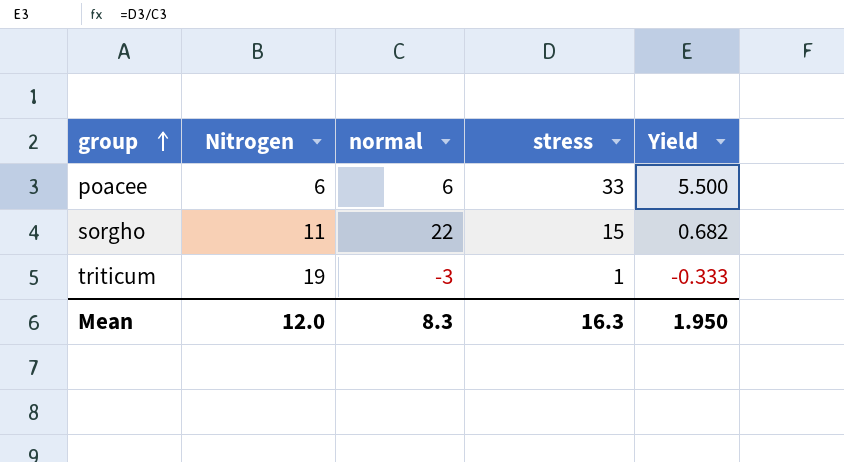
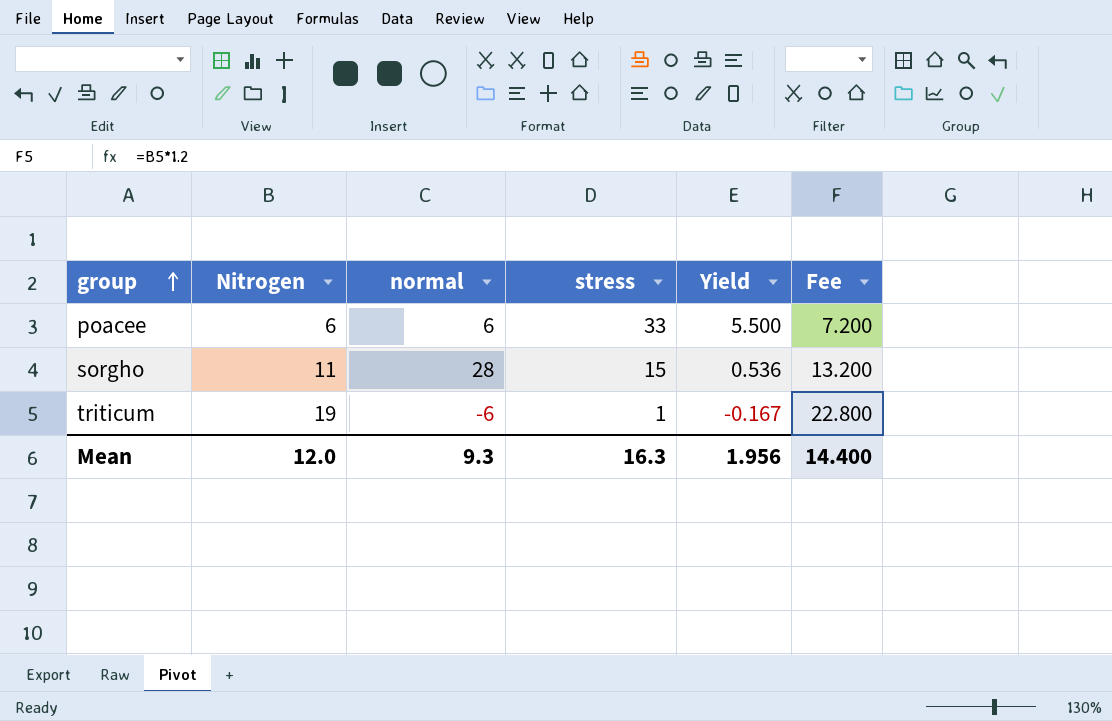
column Fee | formula: none -> [Nitrogen] * 1.2
sorgho | normal: 22 -> 28
sorgho | Yield: 0.682 -> 0.536
triticum | normal: -3 -> -6
triticum | Yield: -0.333 -> -0.167
Mean | normal: 8.3 -> 9.3
Mean | Yield: 1.950 -> 1.956

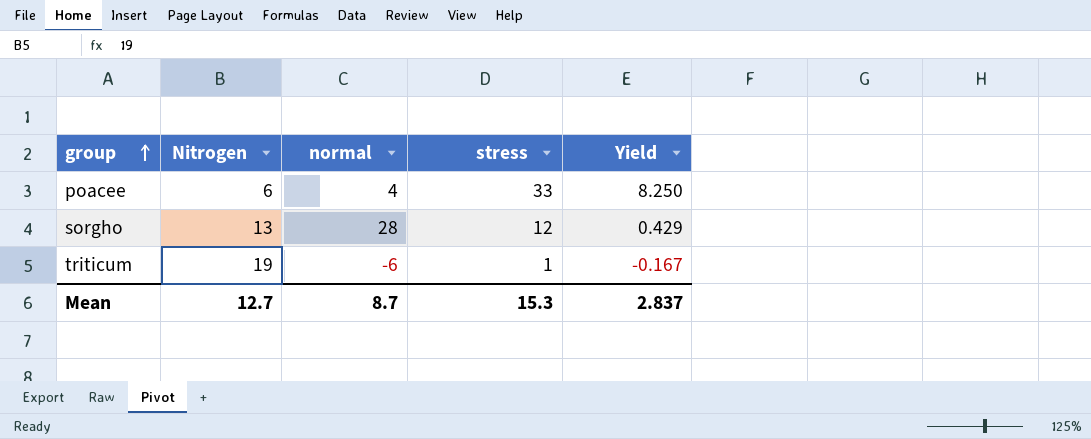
column Fee | formula: [Nitrogen] * 1.2 -> none
poacee | normal: 6 -> 4
poacee | Yield: 5.500 -> 8.250
sorgho | Nitrogen: 11 -> 13
sorgho | stress: 15 -> 12
sorgho | Yield: 0.536 -> 0.429
Mean | Nitrogen: 12.0 -> 12.7
Mean | normal: 9.3 -> 8.7
Mean | stress: 16.3 -> 15.3
Mean | Yield: 1.956 -> 2.837

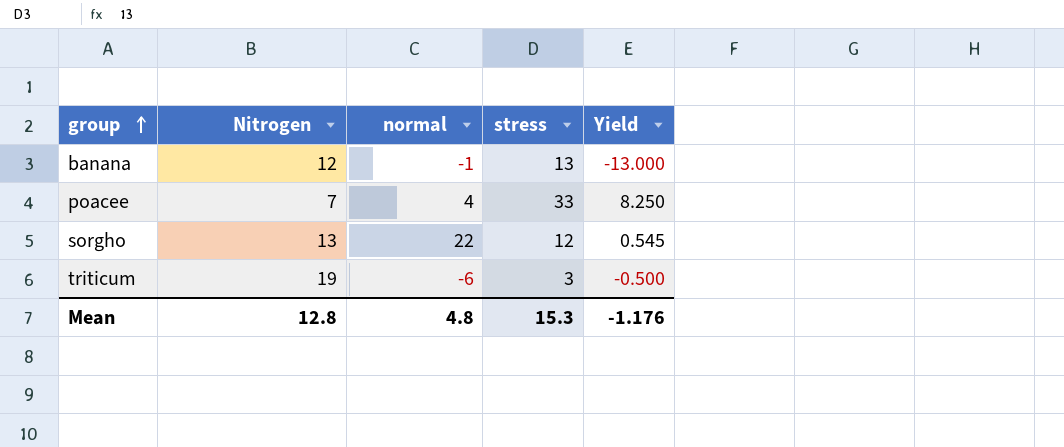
row banana: none -> 12 | -1 | 13 | -13.000
poacee | Nitrogen: 6 -> 7
sorgho | normal: 28 -> 22
sorgho | Yield: 0.429 -> 0.545
triticum | stress: 1 -> 3
triticum | Yield: -0.167 -> -0.500
Mean | Nitrogen: 12.7 -> 12.8
Mean | normal: 8.7 -> 4.8
Mean | Yield: 2.837 -> -1.176

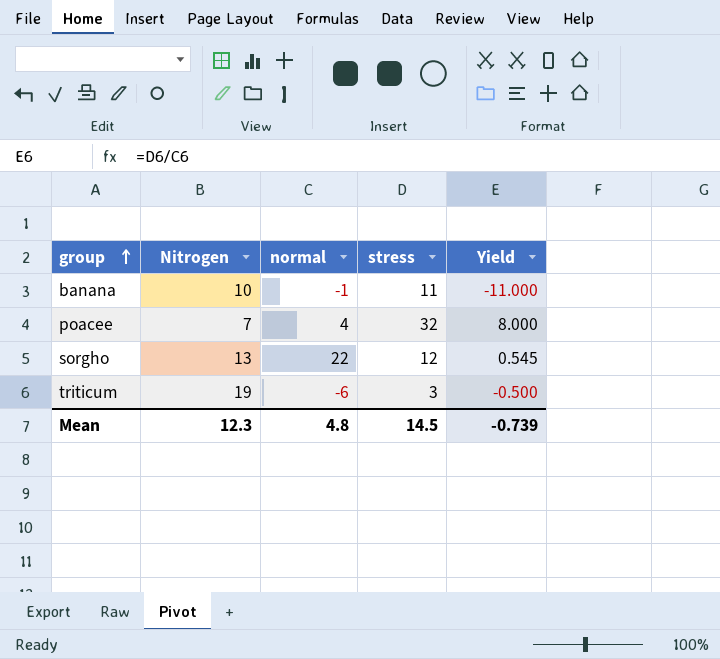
banana | Nitrogen: 12 -> 10
banana | stress: 13 -> 11
banana | Yield: -13.000 -> -11.000
poacee | stress: 33 -> 32
poacee | Yield: 8.250 -> 8.000
Mean | Nitrogen: 12.8 -> 12.3
Mean | stress: 15.3 -> 14.5
Mean | Yield: -1.176 -> -0.739

